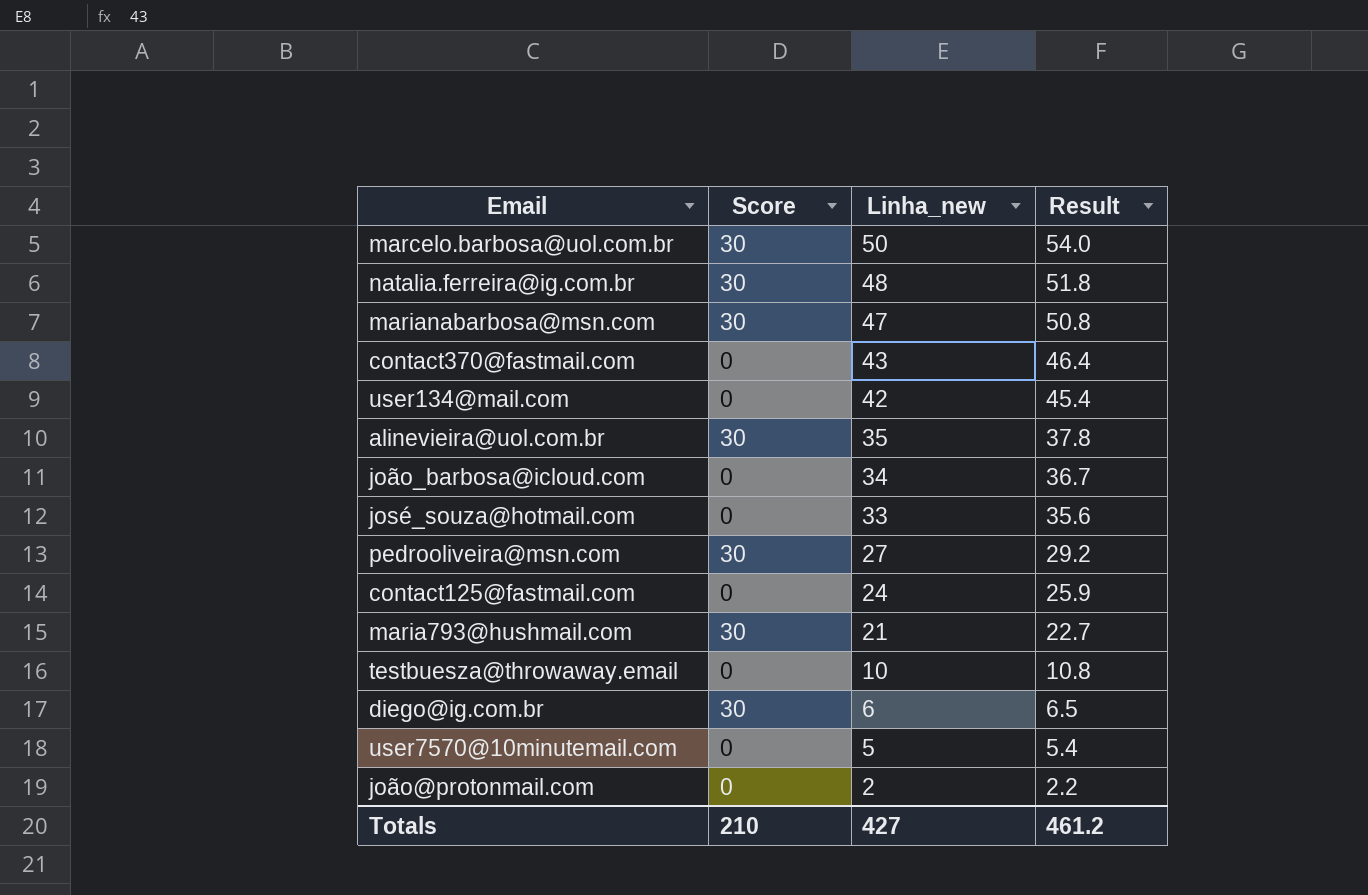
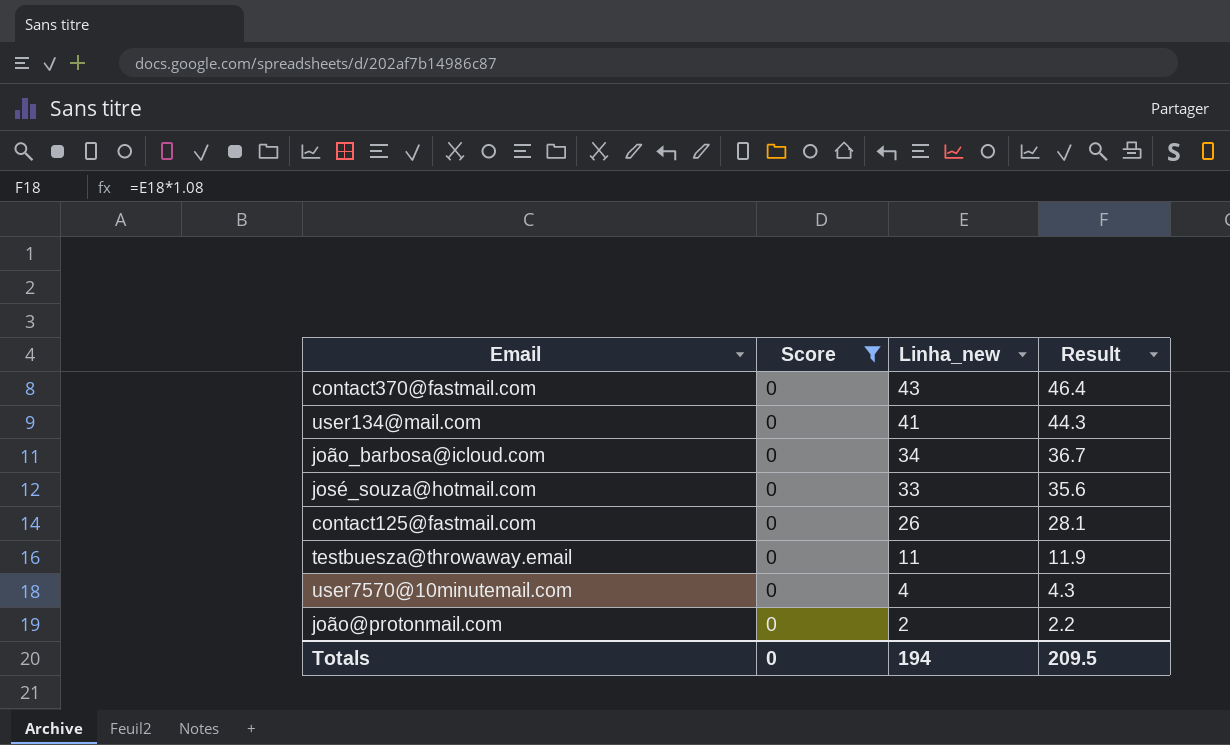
filter: none -> Score = 0
user134@mail.com | Linha_new: 42 -> 41
user134@mail.com | Result: 45.4 -> 44.3
contact125@fastmail.com | Linha_new: 24 -> 26
contact125@fastmail.com | Result: 25.9 -> 28.1
testbuesza@throwaway.email | Linha_new: 10 -> 11
testbuesza@throwaway.email | Result: 10.8 -> 11.9
user7570@10minutemail.com | Linha_new: 5 -> 4
user7570@10minutemail.com | Result: 5.4 -> 4.3
Totals | Score: 210 -> 0
Totals | Linha_new: 427 -> 194
Totals | Result: 461.2 -> 209.5

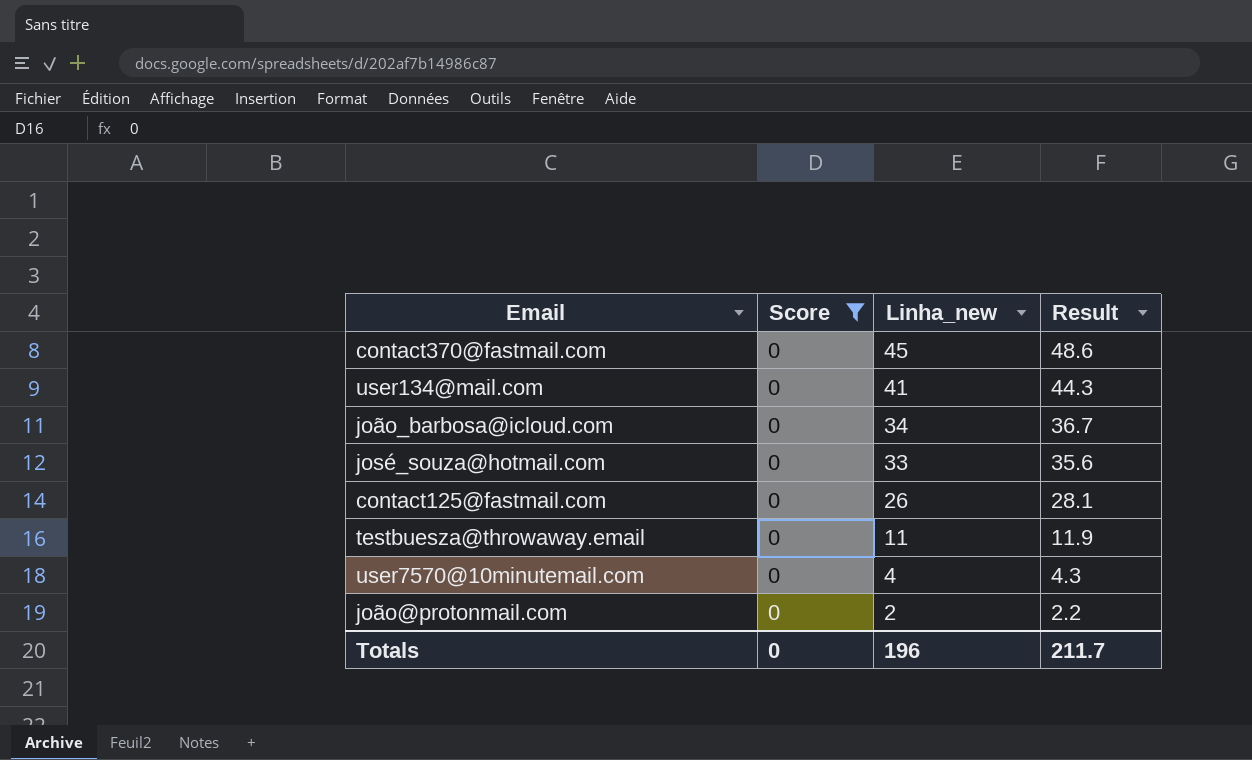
contact370@fastmail.com | Linha_new: 43 -> 45
contact370@fastmail.com | Result: 46.4 -> 48.6
Totals | Linha_new: 194 -> 196
Totals | Result: 209.5 -> 211.7

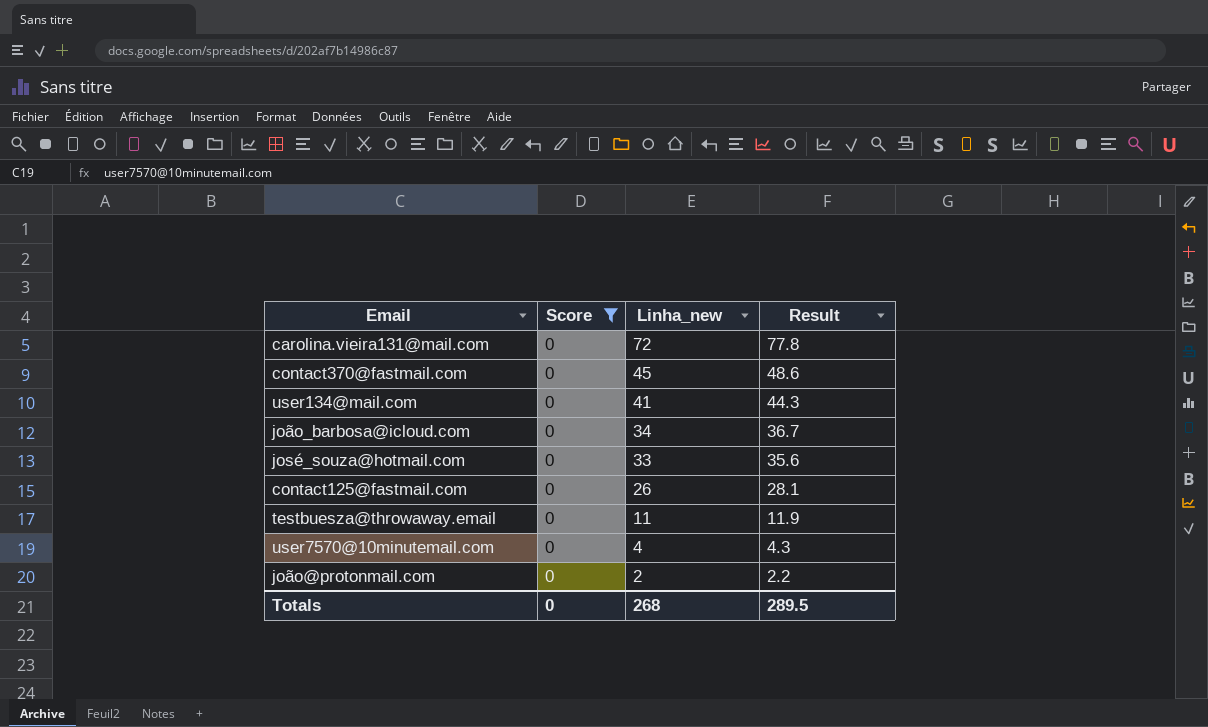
row carolina.vieira131@mail.com: none -> 0 | 72 | 77.8
Totals | Linha_new: 196 -> 268
Totals | Result: 211.7 -> 289.5

